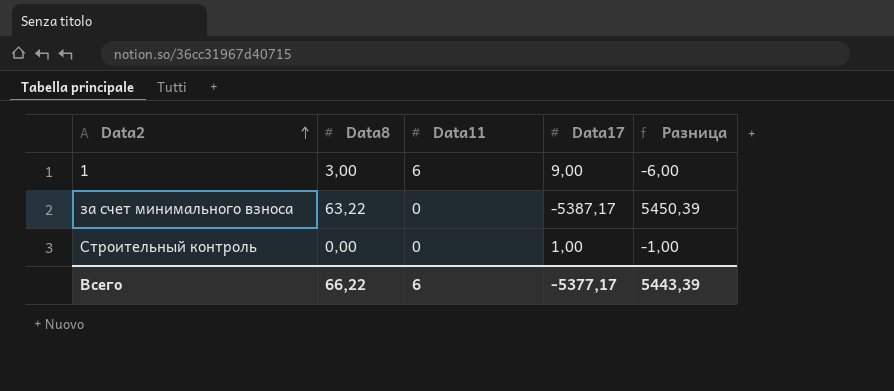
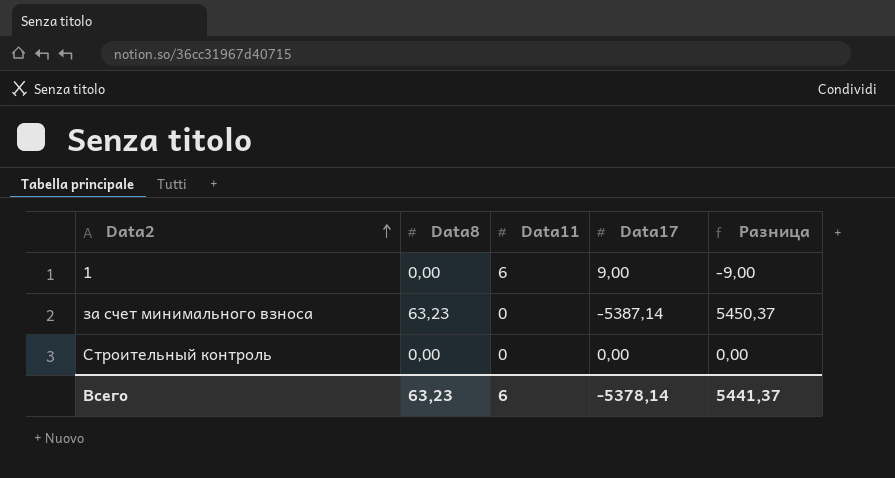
1 | Data8: 3,00 -> 0,00
1 | Разница: -6,00 -> -9,00
за счет минимального взноса | Data8: 63,22 -> 63,23
за счет минимального взноса | Data17: -5387,17 -> -5387,14
за счет минимального взноса | Разница: 5450,39 -> 5450,37
Строительный контроль | Data17: 1,00 -> 0,00
Строительный контроль | Разница: -1,00 -> 0,00
Всего | Data8: 66,22 -> 63,23
Всего | Data17: -5377,17 -> -5378,14
Всего | Разница: 5443,39 -> 5441,37

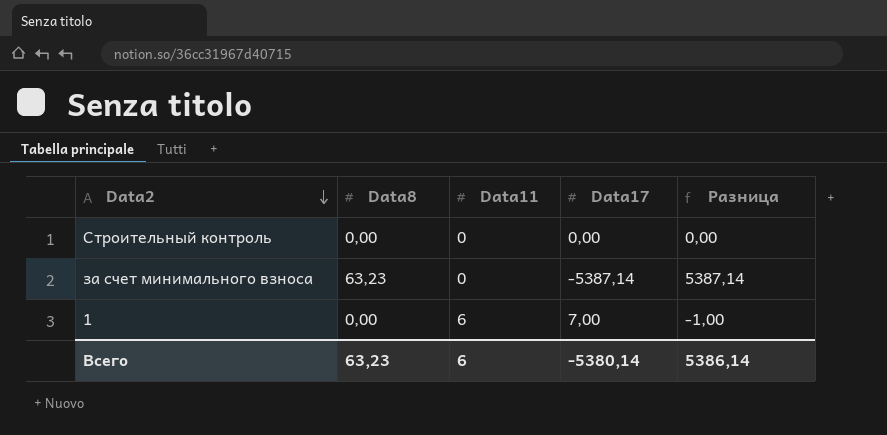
row order: Data2 ascending -> Data2 descending
column Разница | formula: [Data8] - [Data17] -> [Data11] - [Data17]
1 | Data17: 9,00 -> 7,00
Всего | Data17: -5378,14 -> -5380,14
Всего | Разница: 5441,37 -> 5386,14

